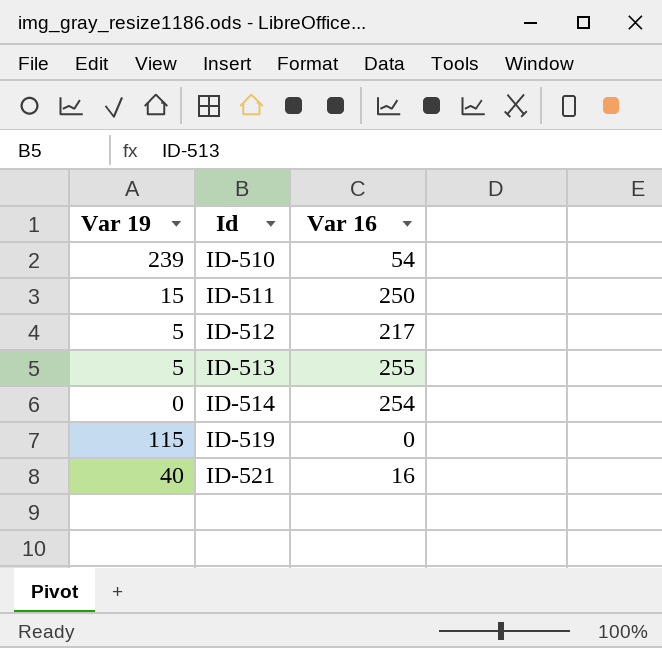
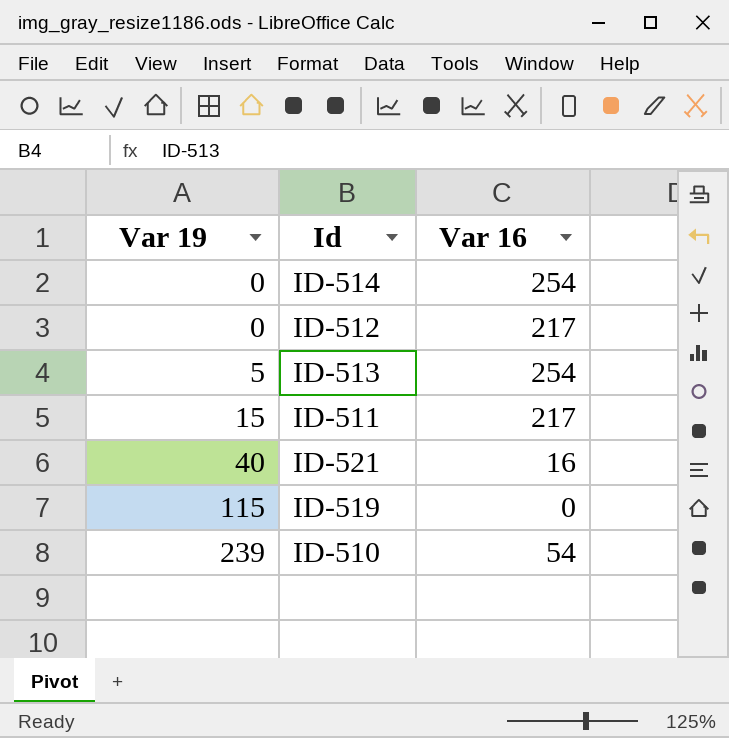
row order: Id ascending -> Var 19 ascending
ID-512 | Var 19: 5 -> 0
ID-513 | Var 16: 255 -> 254
ID-511 | Var 16: 250 -> 217

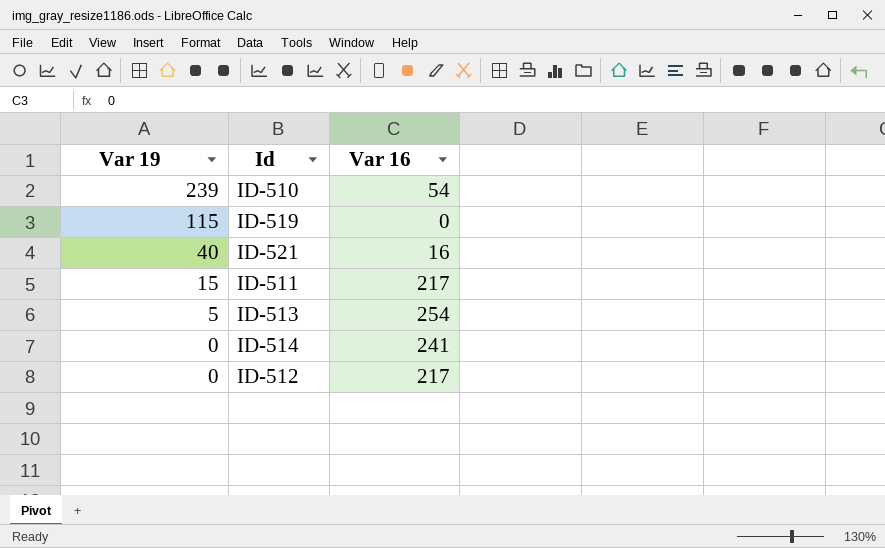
row order: Var 19 ascending -> Var 19 descending
ID-514 | Var 16: 254 -> 241

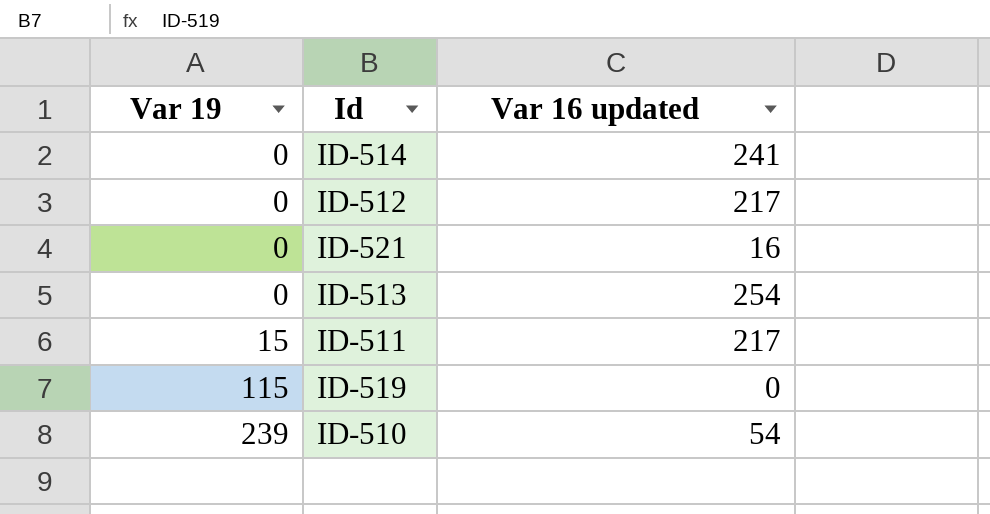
row order: Var 19 descending -> Var 19 ascending
column name: Var 16 -> Var 16 updated
ID-521 | Var 19: 40 -> 0
ID-513 | Var 19: 5 -> 0

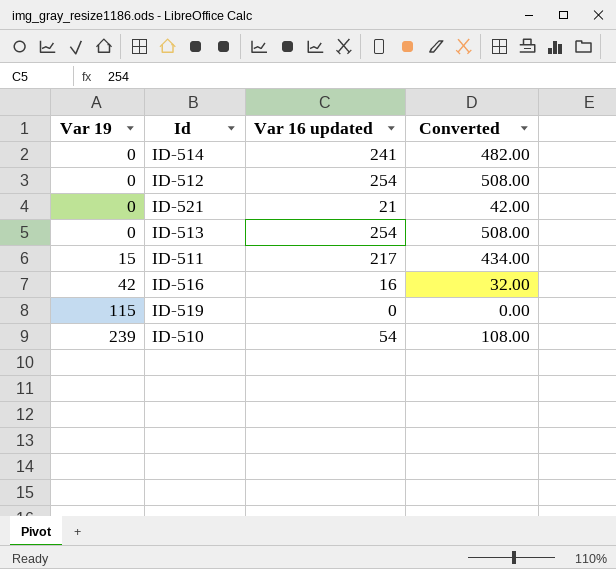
column Converted | formula: none -> [Var 16 updated] * 2
ID-512 | Var 16 updated: 217 -> 254
ID-521 | Var 16 updated: 16 -> 21
row ID-516: none -> 42 | 16 | 32.00

